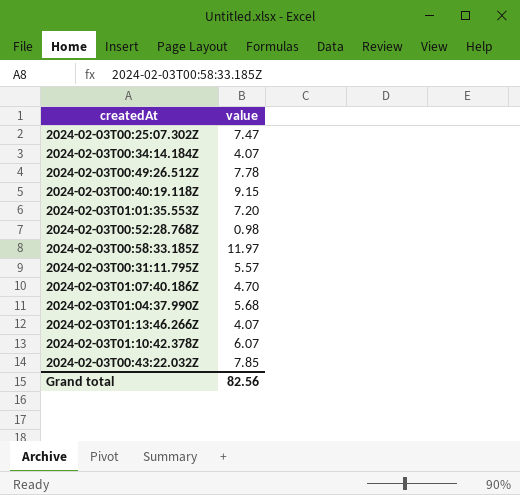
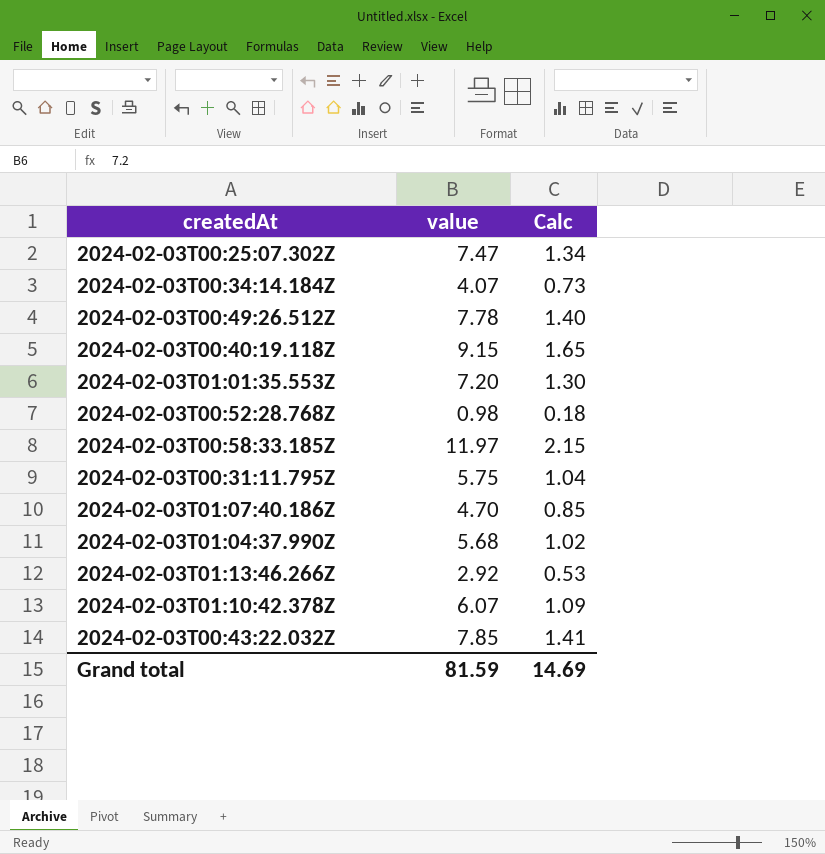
column Calc | formula: none -> [value] * 0.18
2024-02-03T00:31:11.795Z | value: 5.57 -> 5.75
2024-02-03T01:13:46.266Z | value: 4.07 -> 2.92
Grand total | value: 82.56 -> 81.59

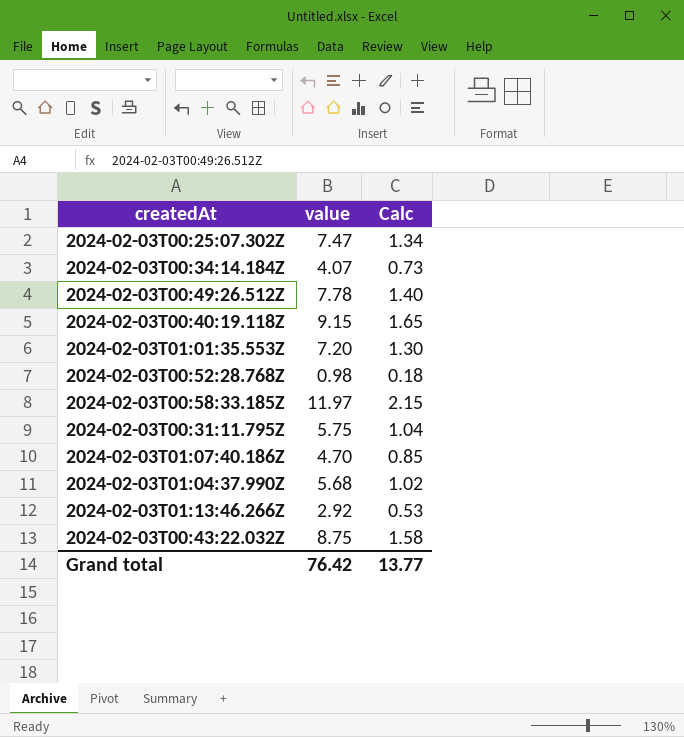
row 2024-02-03T01:10:42.378Z: 6.07 | 1.09 -> none
2024-02-03T00:43:22.032Z | value: 7.85 -> 8.75
2024-02-03T00:43:22.032Z | Calc: 1.41 -> 1.58
Grand total | value: 81.59 -> 76.42
Grand total | Calc: 14.69 -> 13.77

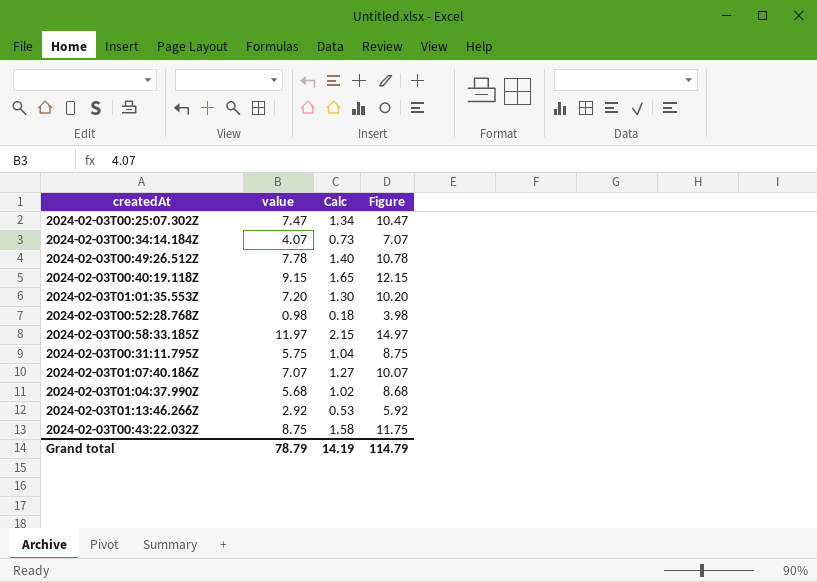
column Figure | formula: none -> [value] + 3
2024-02-03T01:07:40.186Z | value: 4.70 -> 7.07
2024-02-03T01:07:40.186Z | Calc: 0.85 -> 1.27
Grand total | value: 76.42 -> 78.79
Grand total | Calc: 13.77 -> 14.19

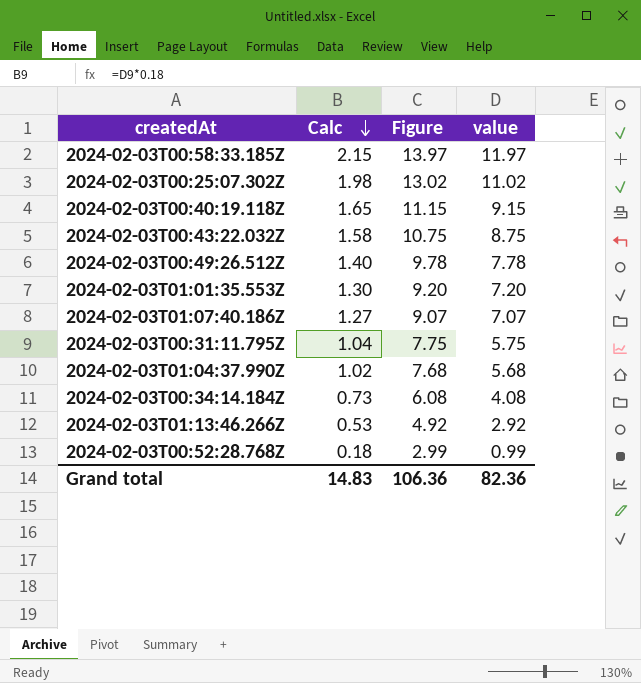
row order: none -> Calc descending
column Figure | formula: [value] + 3 -> [value] + 2
column value | position: 2 -> 4
2024-02-03T00:25:07.302Z | Calc: 1.34 -> 1.98
2024-02-03T00:25:07.302Z | value: 7.47 -> 11.02
2024-02-03T00:34:14.184Z | value: 4.07 -> 4.08
2024-02-03T00:52:28.768Z | value: 0.98 -> 0.99
Grand total | Calc: 14.19 -> 14.83
Grand total | Figure: 114.79 -> 106.36
Grand total | value: 78.79 -> 82.36

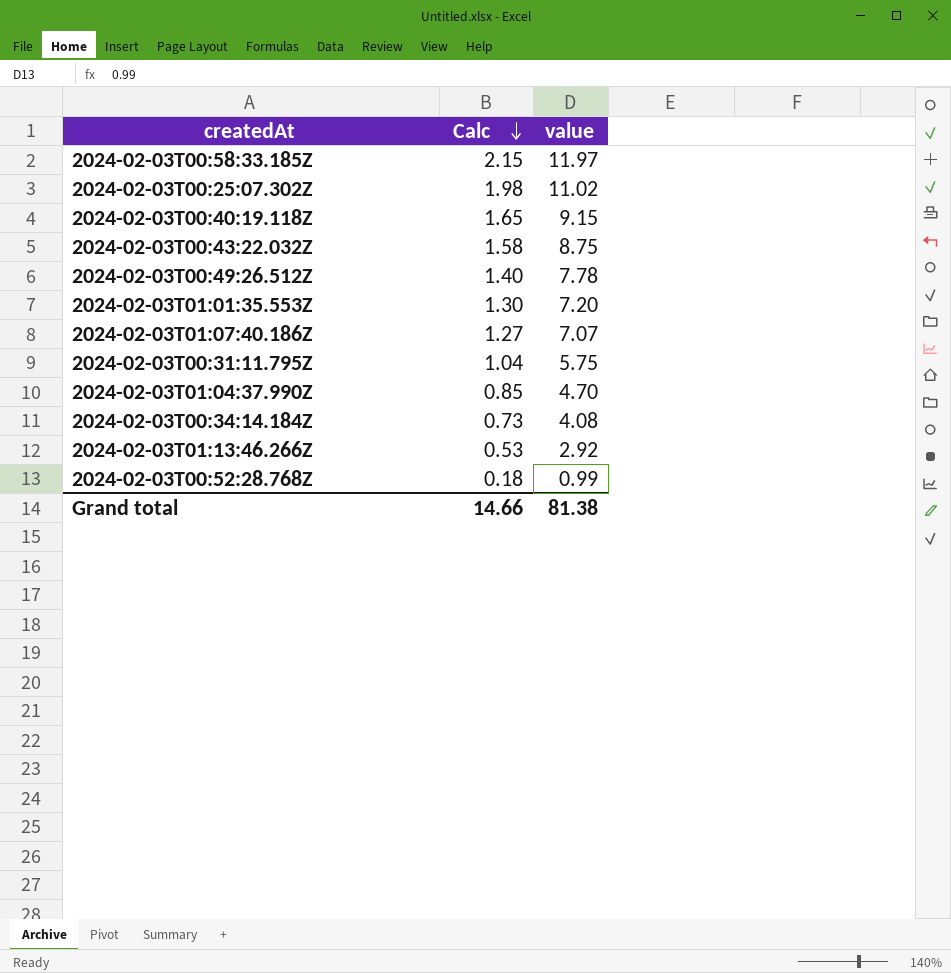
column Figure | formula: [value] + 2 -> none
2024-02-03T01:04:37.990Z | Calc: 1.02 -> 0.85
2024-02-03T01:04:37.990Z | value: 5.68 -> 4.70
Grand total | Calc: 14.83 -> 14.66
Grand total | value: 82.36 -> 81.38

